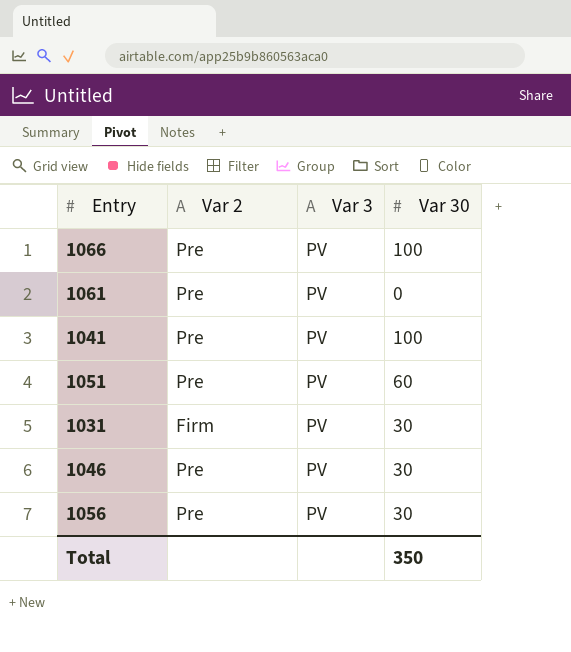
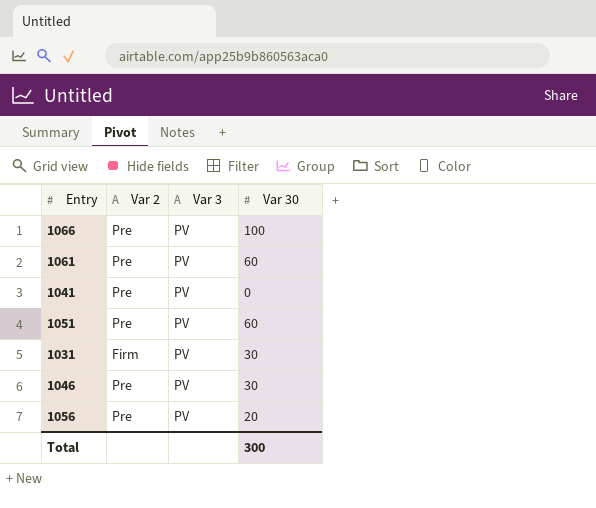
1061 | Var 30: 0 -> 60
1041 | Var 30: 100 -> 0
1056 | Var 30: 30 -> 20
Total | Var 30: 350 -> 300

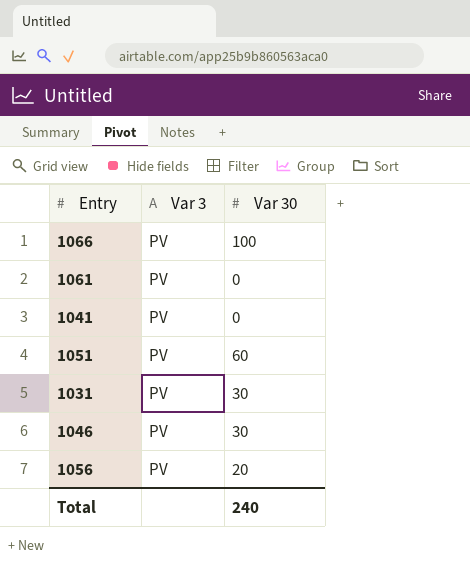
column Var 2 | position: 2 -> none
1061 | Var 30: 60 -> 0
Total | Var 30: 300 -> 240

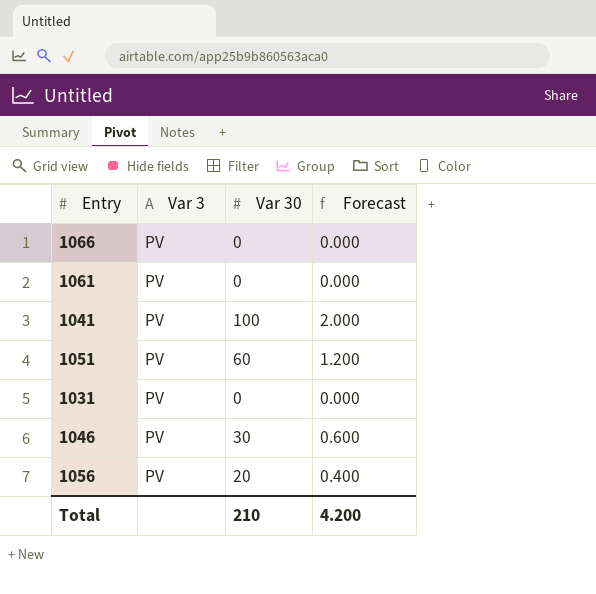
column Forecast | formula: none -> [Var 30] * 0.02
1066 | Var 30: 100 -> 0
1041 | Var 30: 0 -> 100
1031 | Var 30: 30 -> 0
Total | Var 30: 240 -> 210

